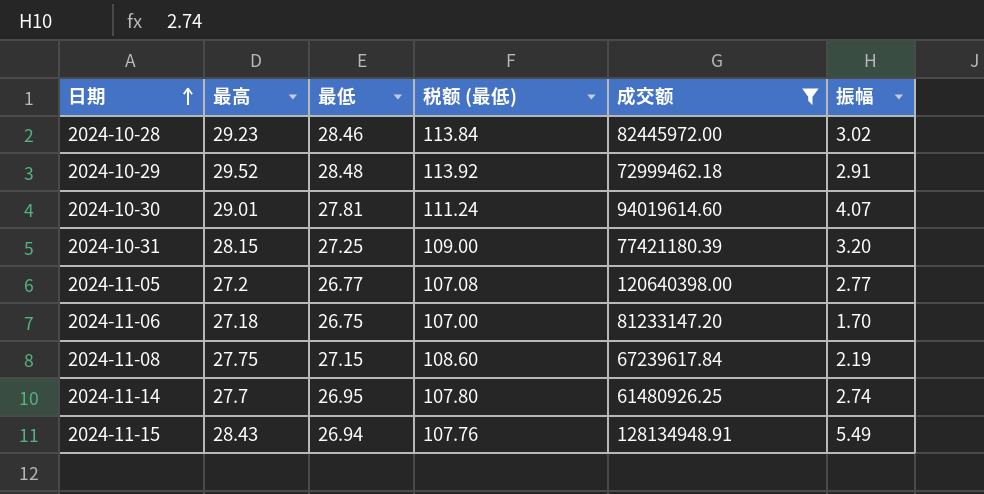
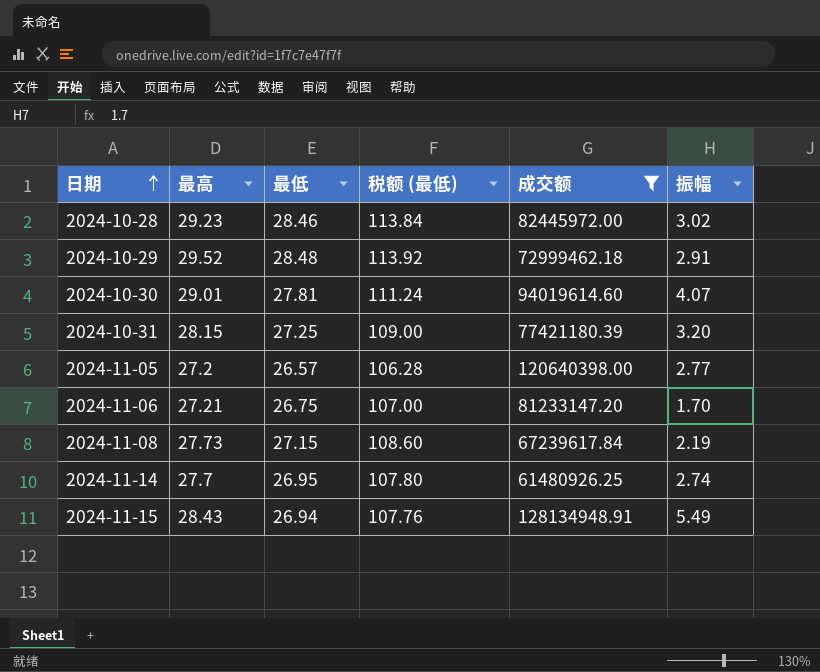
2024-11-05 | 最低: 26.77 -> 26.57
2024-11-05 | 税额 (最低): 107.08 -> 106.28
2024-11-06 | 最高: 27.18 -> 27.21
2024-11-08 | 最高: 27.75 -> 27.73

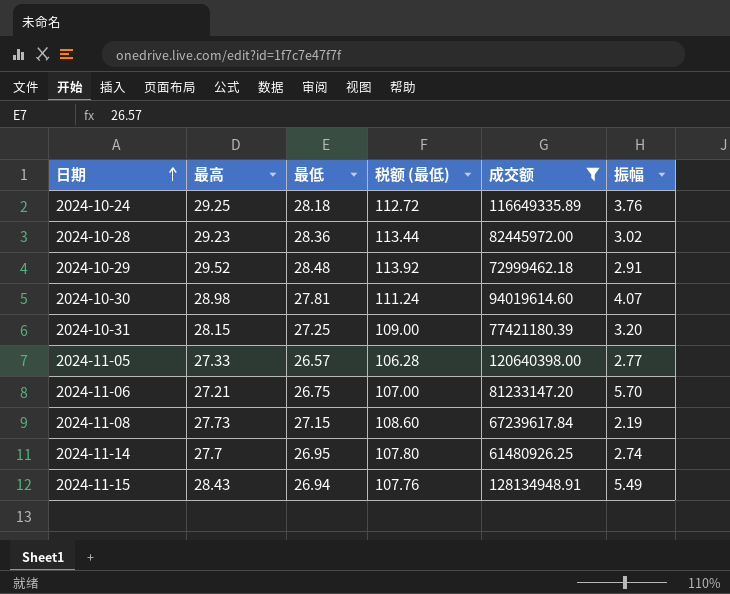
row 2024-10-24: none -> 29.25 | 28.18 | 112.72 | 116649335.89 | 3.76
2024-10-28 | 最低: 28.46 -> 28.36
2024-10-28 | 税额 (最低): 113.84 -> 113.44
2024-10-30 | 最高: 29.01 -> 28.98
2024-11-05 | 最高: 27.2 -> 27.33
2024-11-06 | 振幅: 1.70 -> 5.70

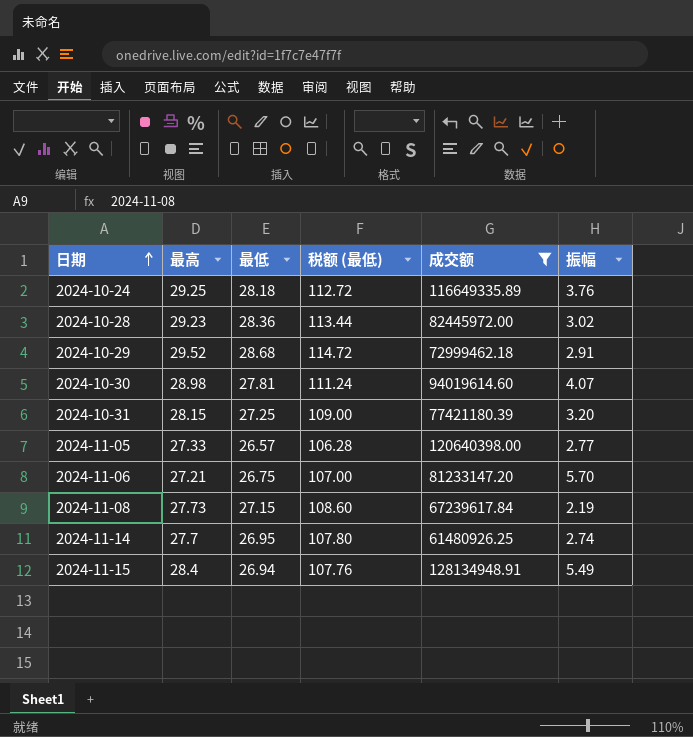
2024-10-29 | 最低: 28.48 -> 28.68
2024-10-29 | 税额 (最低): 113.92 -> 114.72
2024-11-15 | 最高: 28.43 -> 28.4

